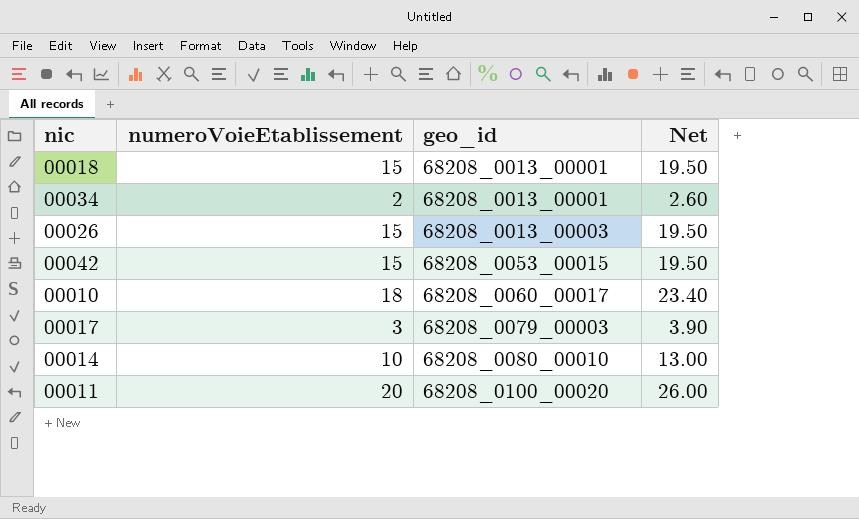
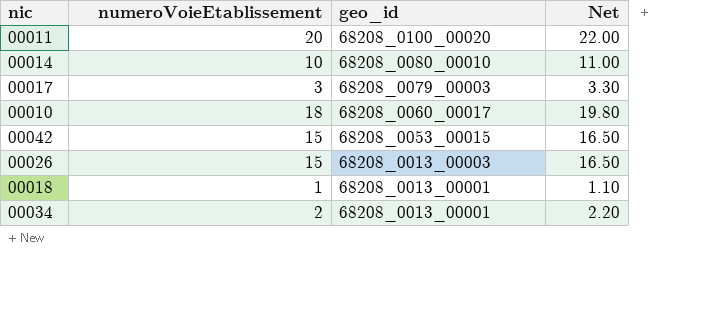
row order: geo_id ascending -> geo_id descending
column Net | formula: [numeroVoieEtablissement] * 1.3 -> [numeroVoieEtablissement] * 1.1
00018 | numeroVoieEtablissement: 15 -> 1

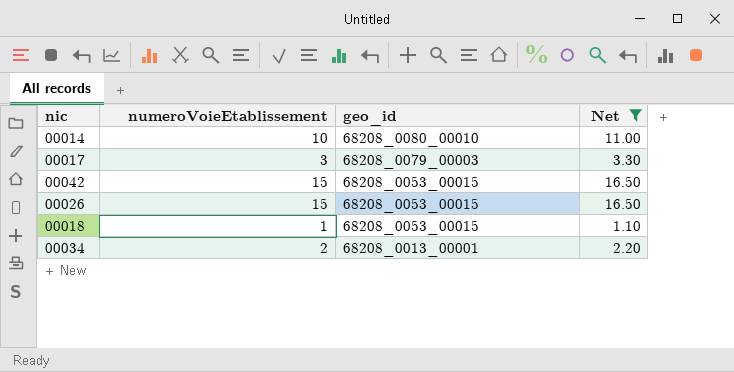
filter: none -> Net <= 16.50
00026 | geo_id: 68208_0013_00003 -> 68208_0053_00015
00018 | geo_id: 68208_0013_00001 -> 68208_0053_00015

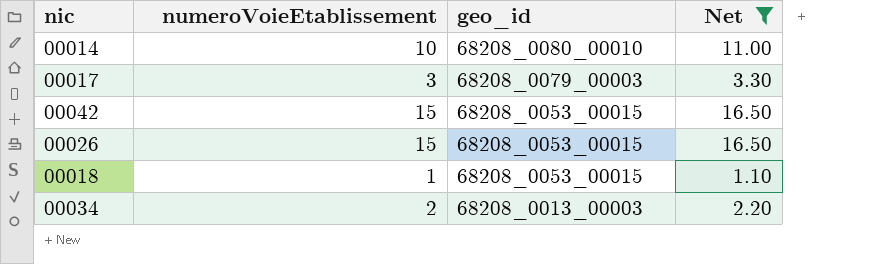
00034 | geo_id: 68208_0013_00001 -> 68208_0013_00003

